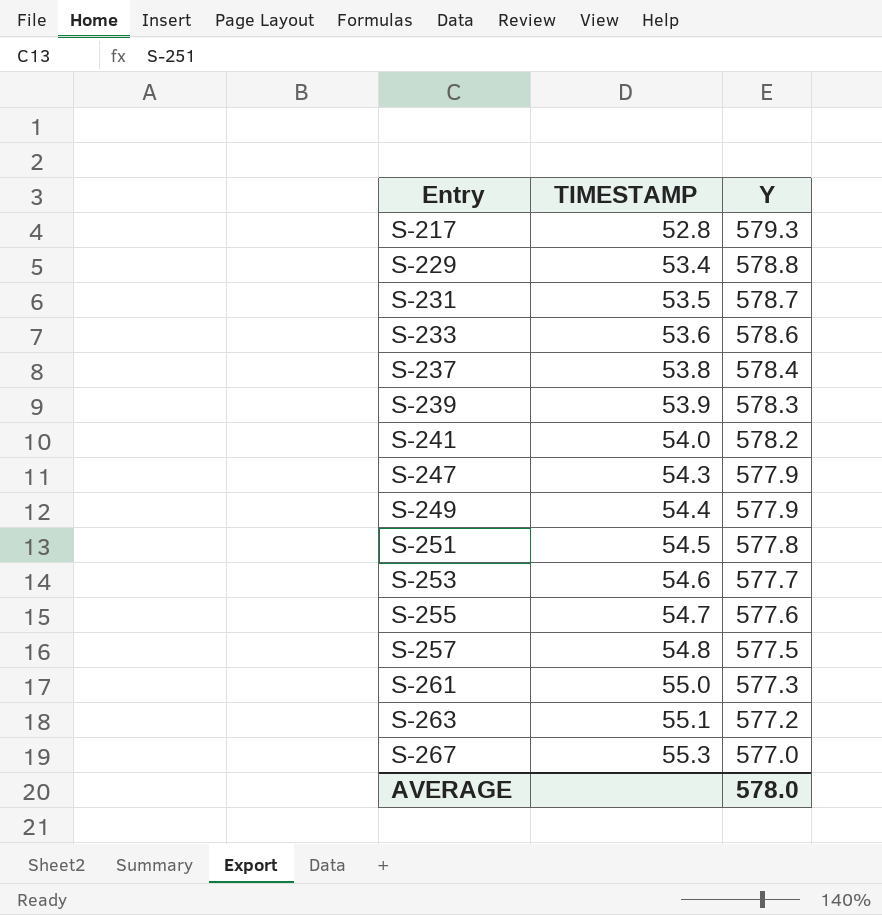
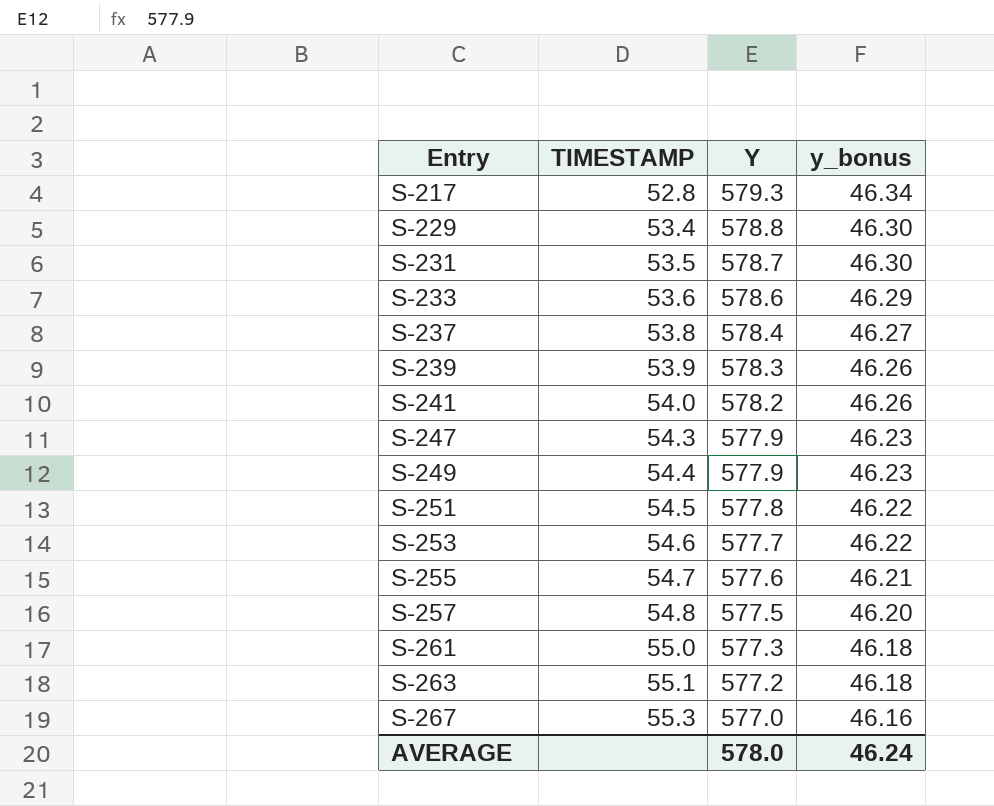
column y_bonus | formula: none -> [Y] * 0.08

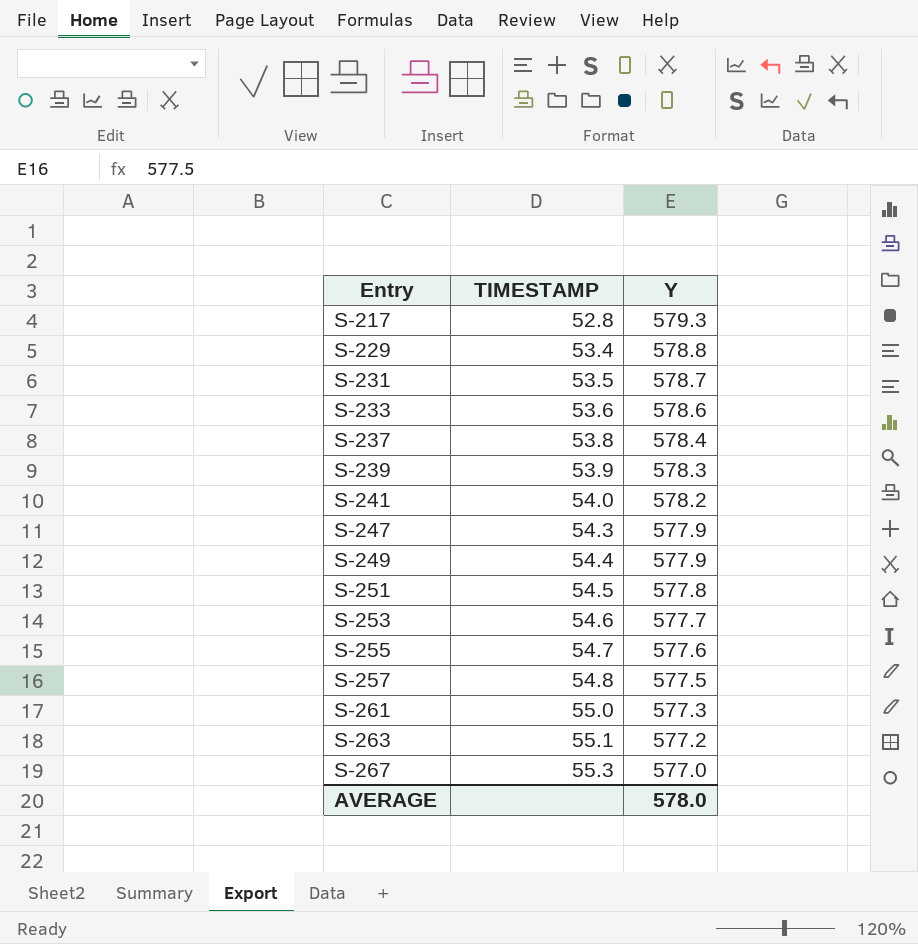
column y_bonus | formula: [Y] * 0.08 -> none

